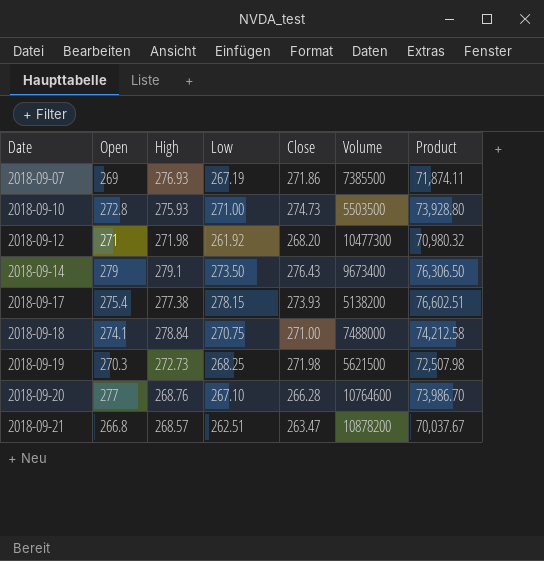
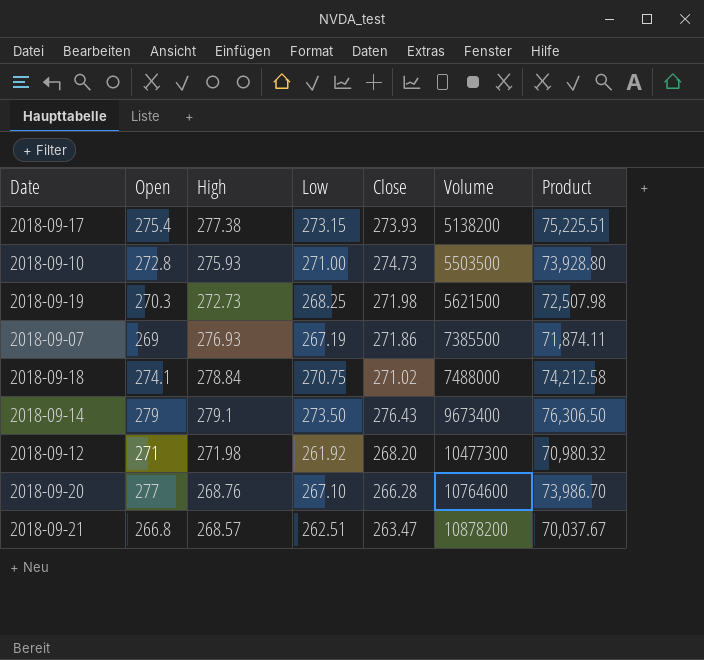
row order: Date ascending -> Volume ascending
2018-09-17 | Low: 278.15 -> 273.15
2018-09-17 | Product: 76,602.51 -> 75,225.51
2018-09-18 | Close: 271.00 -> 271.02

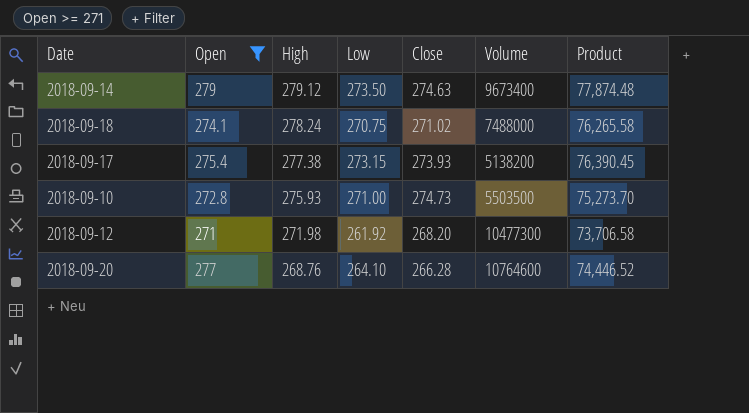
filter: none -> Open >= 271
row order: Volume ascending -> High descending
column Product | formula: [Open] * [Low] -> [Open] * [High]
2018-09-14 | High: 279.1 -> 279.12
2018-09-14 | Close: 276.43 -> 274.63
2018-09-18 | High: 278.84 -> 278.24
2018-09-20 | Low: 267.10 -> 264.10

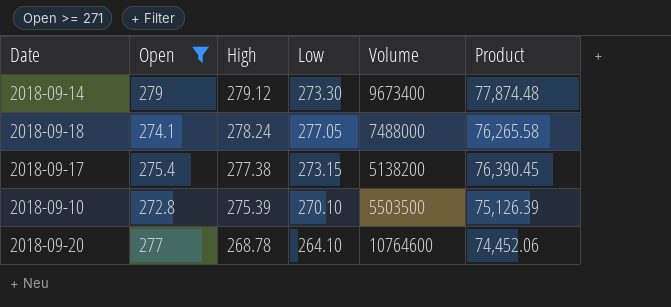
column Close | position: 5 -> none
row 2018-09-12: 271 | 271.98 | 261.92 | 268.20 | 10477300 | 73,706.58 -> none
2018-09-14 | Low: 273.50 -> 273.30
2018-09-18 | Low: 270.75 -> 277.05
2018-09-10 | High: 275.93 -> 275.39
2018-09-10 | Low: 271.00 -> 270.10
2018-09-10 | Product: 75,273.70 -> 75,126.39
2018-09-20 | High: 268.76 -> 268.78
2018-09-20 | Product: 74,446.52 -> 74,452.06

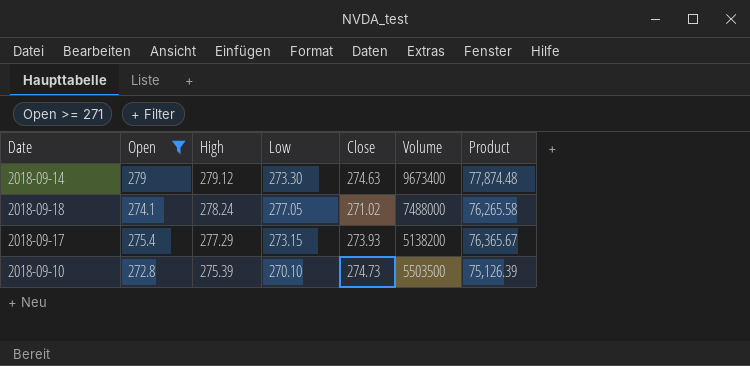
column Close | position: none -> 5
row 2018-09-20: 277 | 268.78 | 264.10 | 10764600 | 74,452.06 -> none
2018-09-17 | High: 277.38 -> 277.29
2018-09-17 | Product: 76,390.45 -> 76,365.67

